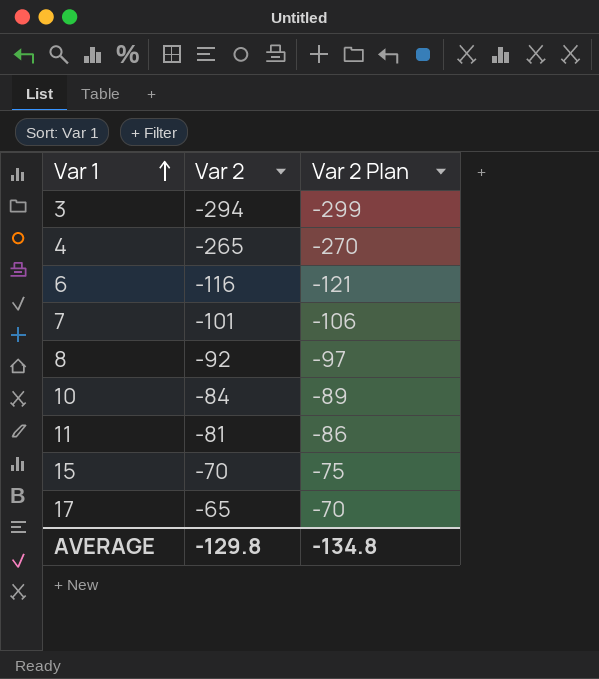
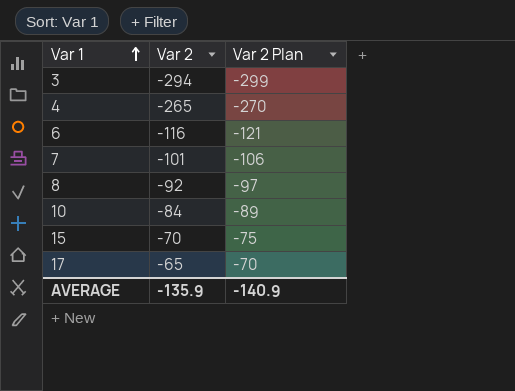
row 11: -81 | -86 -> none
AVERAGE | Var 2: -129.8 -> -135.9
AVERAGE | Var 2 Plan: -134.8 -> -140.9

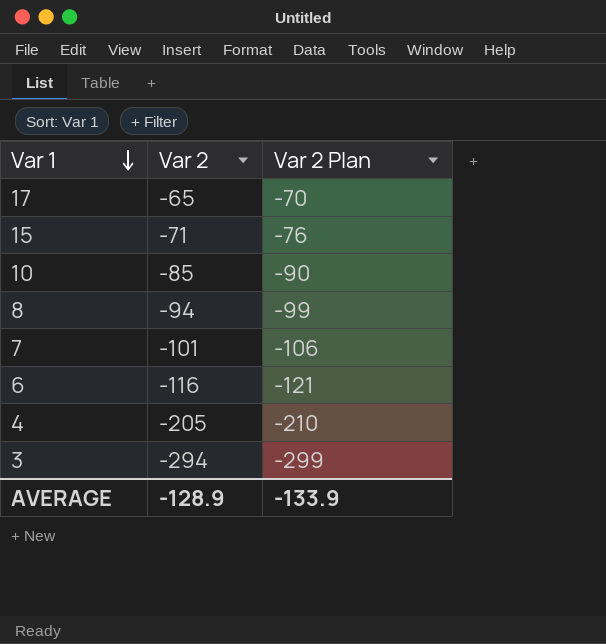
row order: Var 1 ascending -> Var 1 descending
15 | Var 2: -70 -> -71
15 | Var 2 Plan: -75 -> -76
10 | Var 2: -84 -> -85
10 | Var 2 Plan: -89 -> -90
8 | Var 2: -92 -> -94
8 | Var 2 Plan: -97 -> -99
4 | Var 2: -265 -> -205
4 | Var 2 Plan: -270 -> -210
AVERAGE | Var 2: -135.9 -> -128.9
AVERAGE | Var 2 Plan: -140.9 -> -133.9

